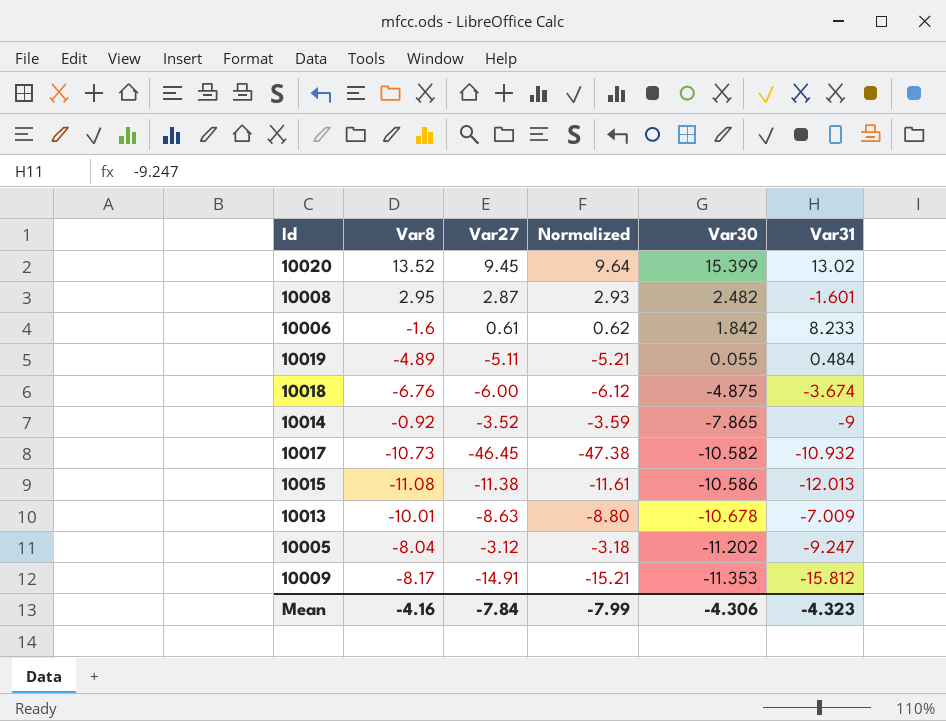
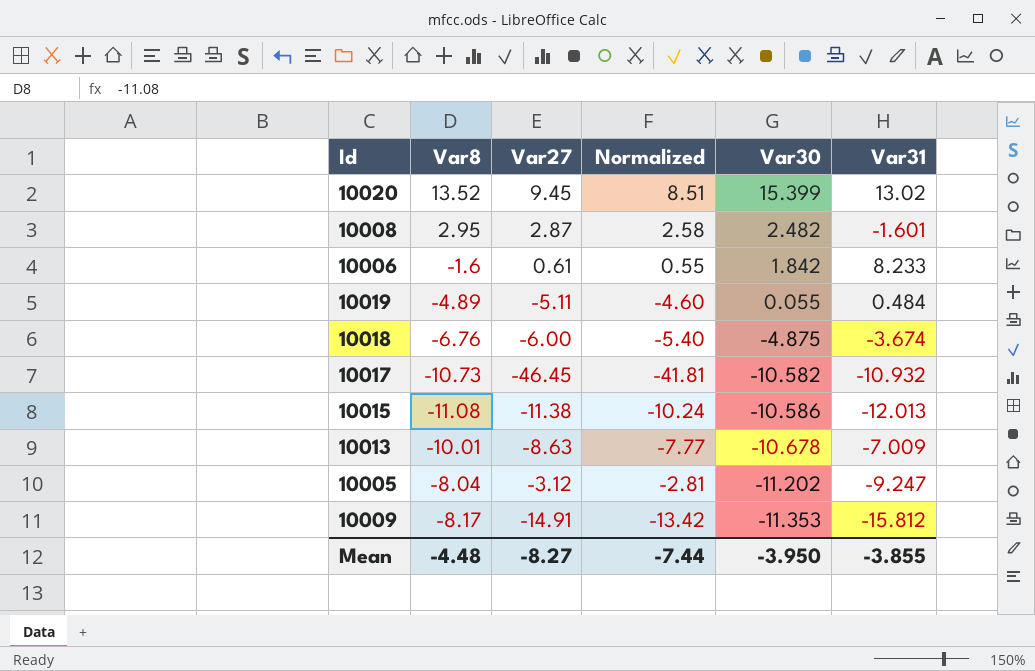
column Normalized | formula: [Var27] * 1.02 -> [Var27] * 0.9
row 10014: -0.92 | -3.52 | -3.59 | -7.865 | -9 -> none
Mean | Var8: -4.16 -> -4.48
Mean | Var27: -7.84 -> -8.27
Mean | Normalized: -7.99 -> -7.44
Mean | Var30: -4.306 -> -3.950
Mean | Var31: -4.323 -> -3.855

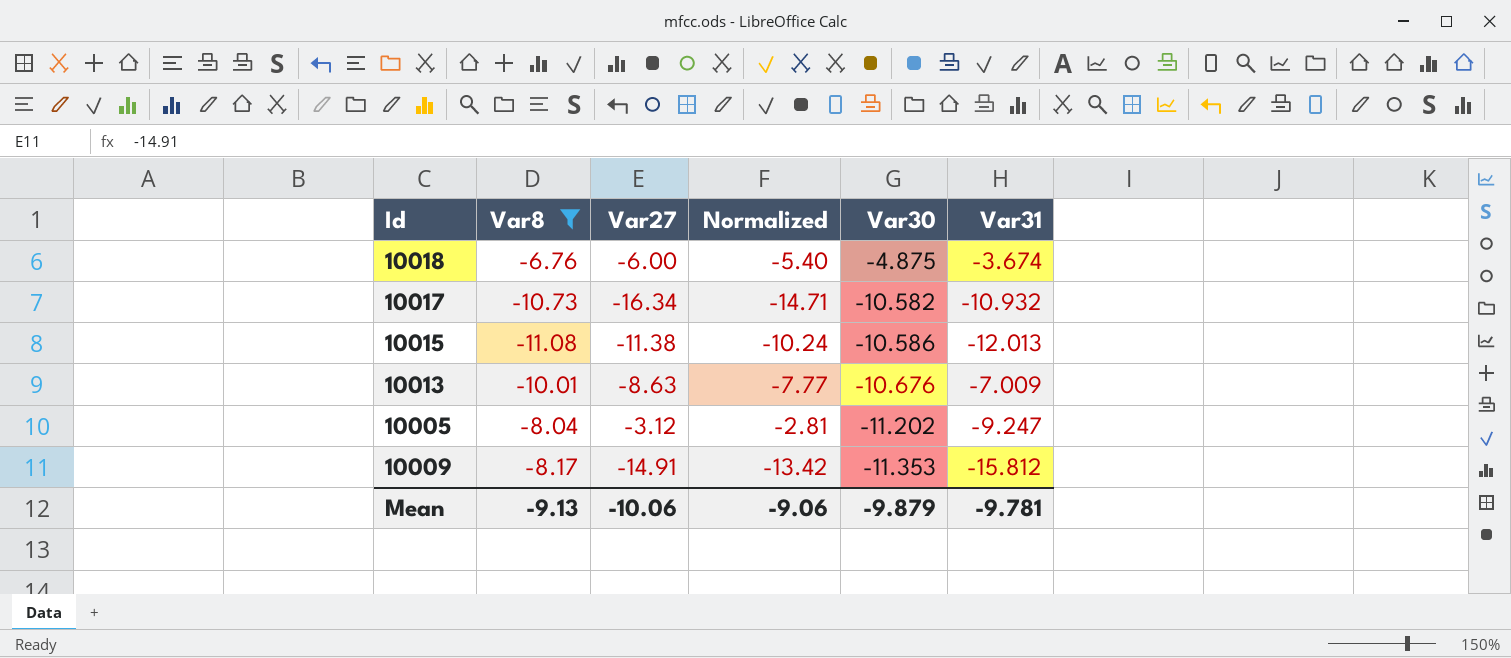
filter: none -> Var8 <= -6.76
10017 | Var27: -46.45 -> -16.34
10017 | Normalized: -41.81 -> -14.71
10013 | Var30: -10.678 -> -10.676
Mean | Var8: -4.48 -> -9.13
Mean | Var27: -8.27 -> -10.06
Mean | Normalized: -7.44 -> -9.06
Mean | Var30: -3.950 -> -9.879
Mean | Var31: -3.855 -> -9.781

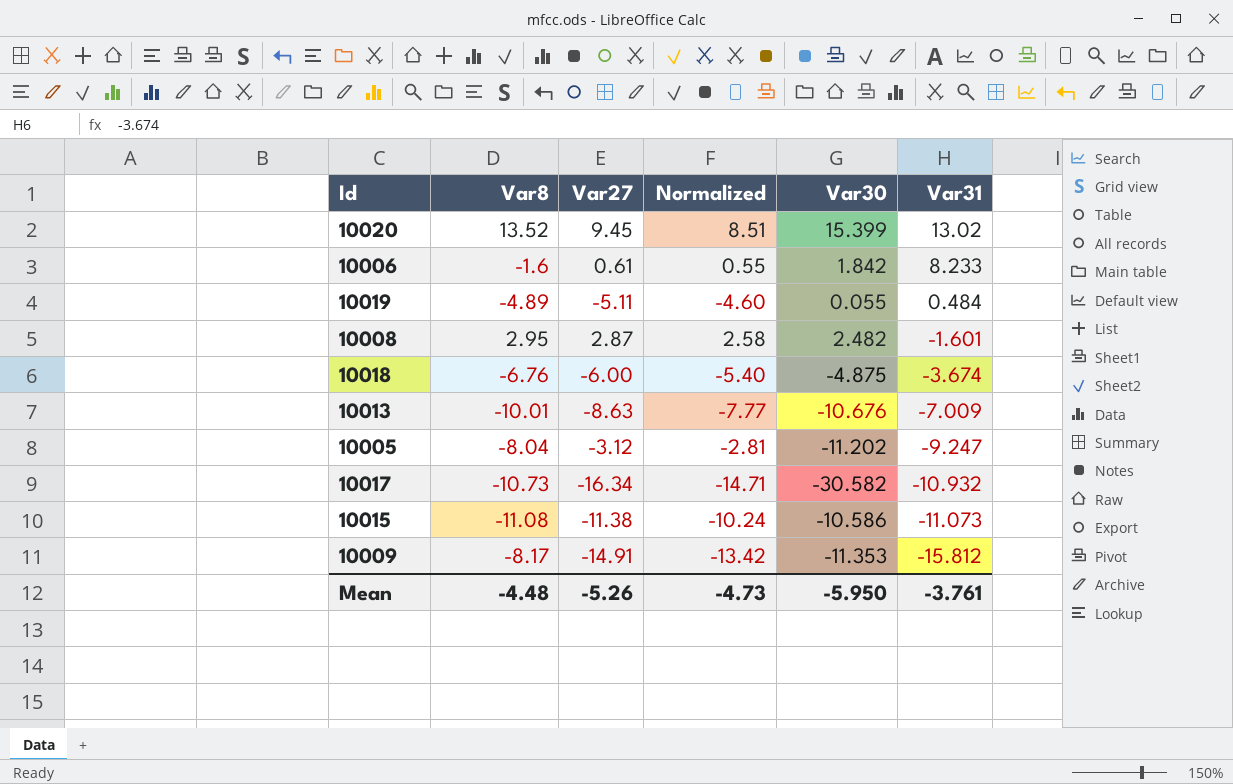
filter: Var8 <= -6.76 -> none
row order: Var30 descending -> Var31 descending
10017 | Var30: -10.582 -> -30.582
10015 | Var31: -12.013 -> -11.073
Mean | Var8: -9.13 -> -4.48
Mean | Var27: -10.06 -> -5.26
Mean | Normalized: -9.06 -> -4.73
Mean | Var30: -9.879 -> -5.950
Mean | Var31: -9.781 -> -3.761

